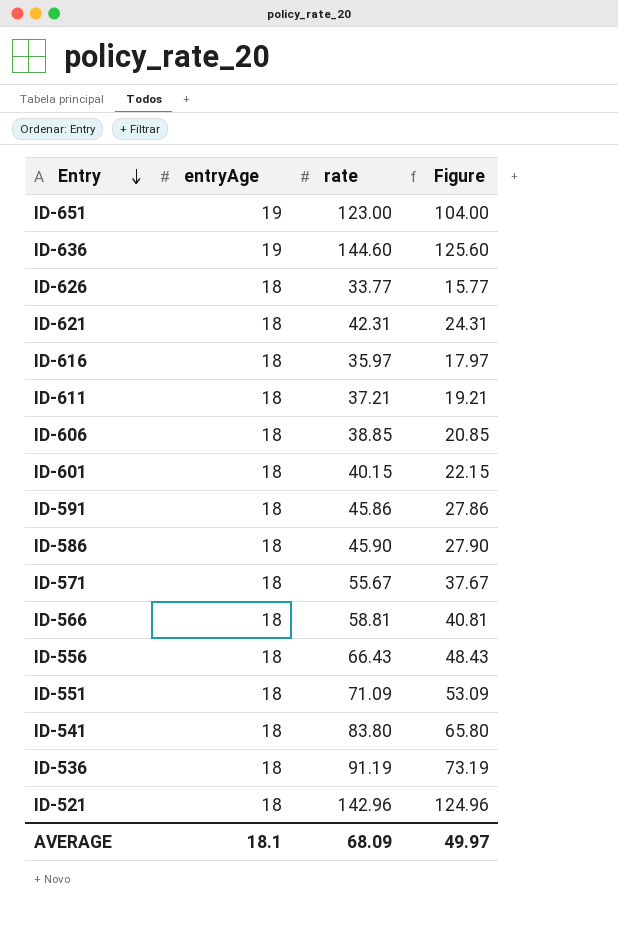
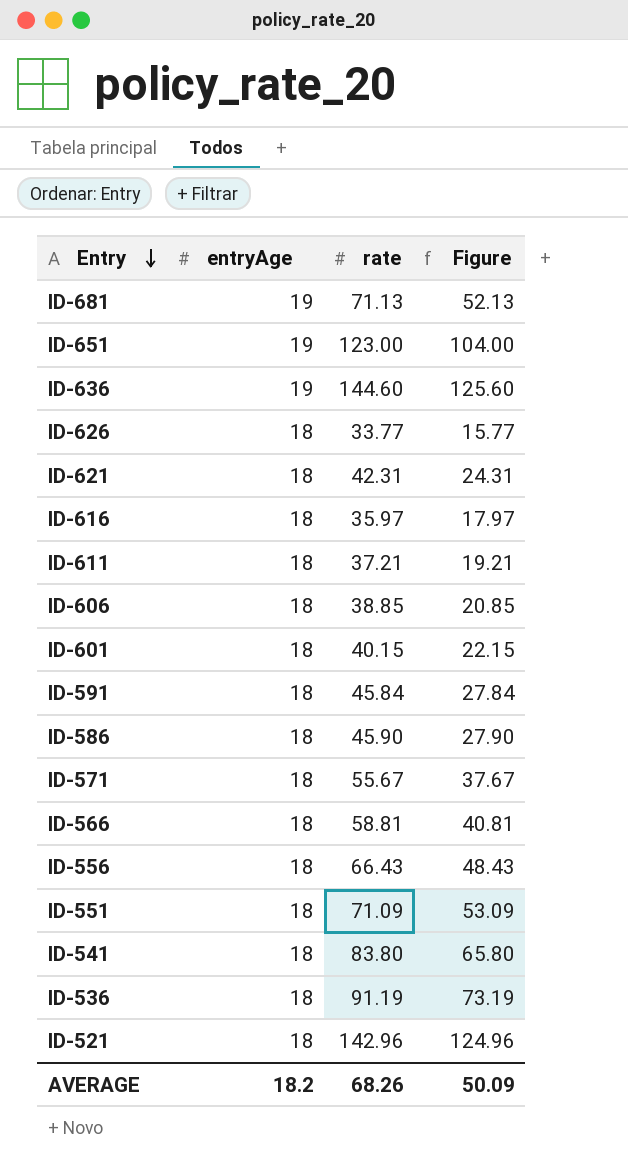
row ID-681: none -> 19 | 71.13 | 52.13
ID-591 | rate: 45.86 -> 45.84
ID-591 | Figure: 27.86 -> 27.84
AVERAGE | entryAge: 18.1 -> 18.2
AVERAGE | rate: 68.09 -> 68.26
AVERAGE | Figure: 49.97 -> 50.09

